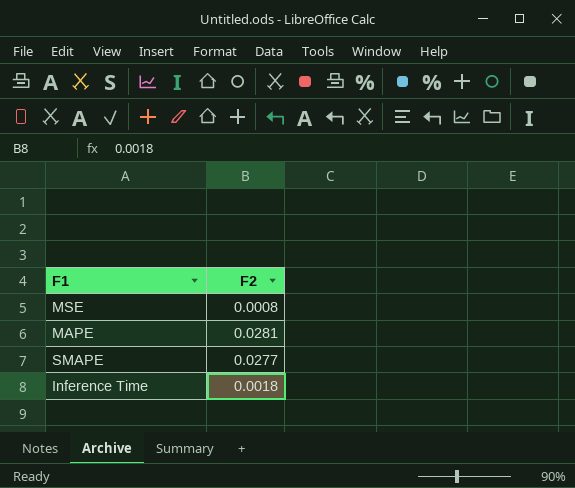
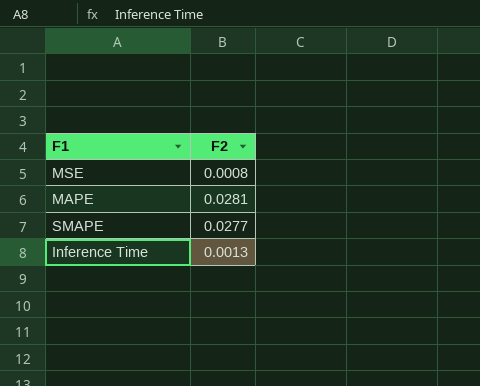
Inference Time | F2: 0.0018 -> 0.0013

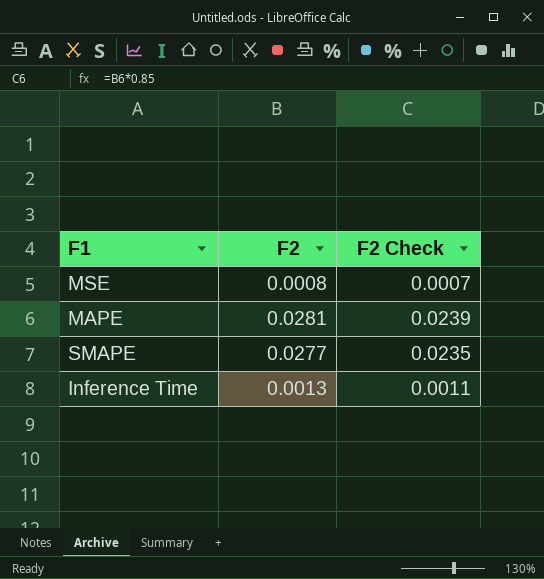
column F2 Check | formula: none -> [F2] * 0.85

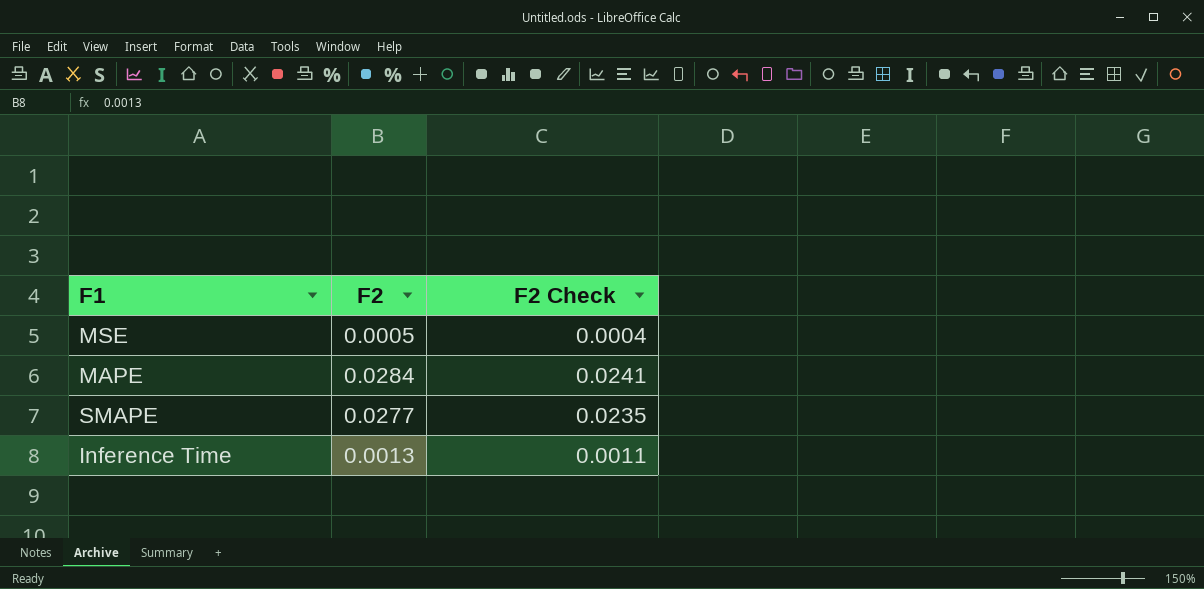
MSE | F2: 0.0008 -> 0.0005
MSE | F2 Check: 0.0007 -> 0.0004
MAPE | F2: 0.0281 -> 0.0284
MAPE | F2 Check: 0.0239 -> 0.0241

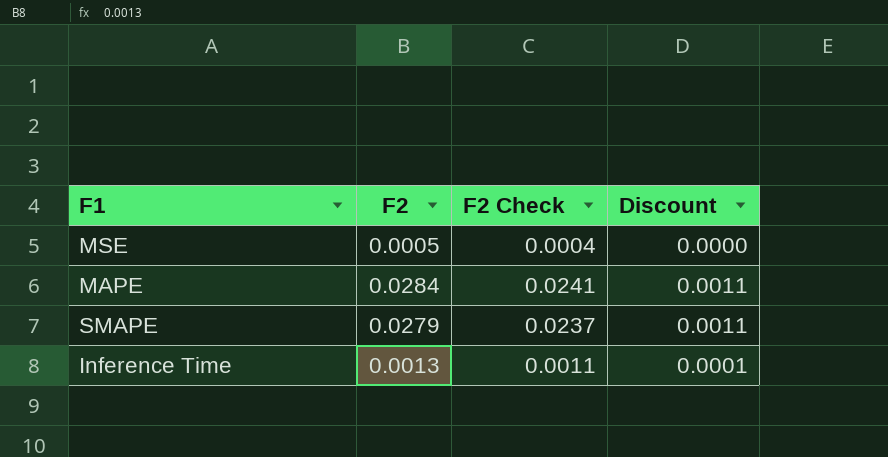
column Discount | formula: none -> [F2] * 0.04
SMAPE | F2: 0.0277 -> 0.0279
SMAPE | F2 Check: 0.0235 -> 0.0237

